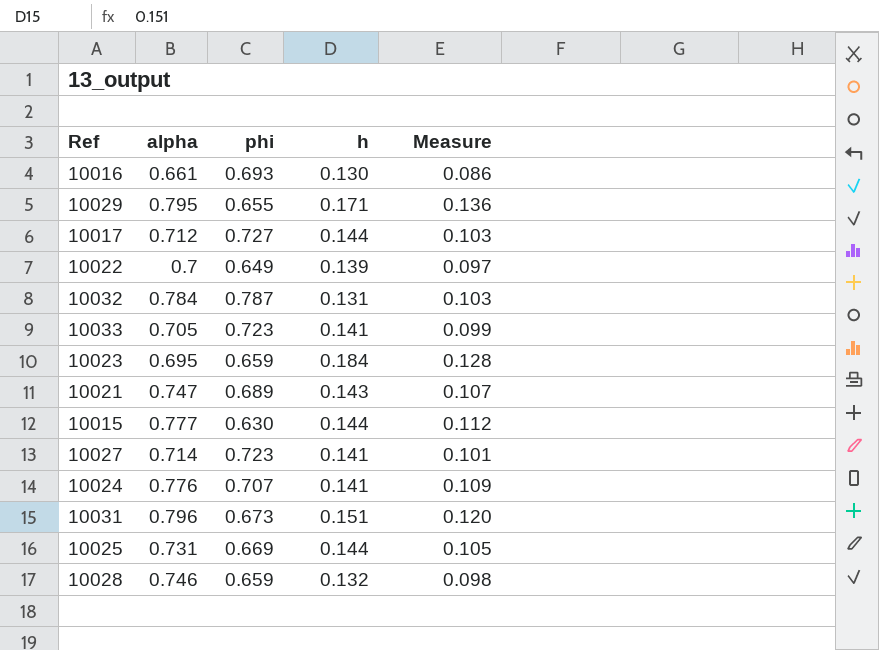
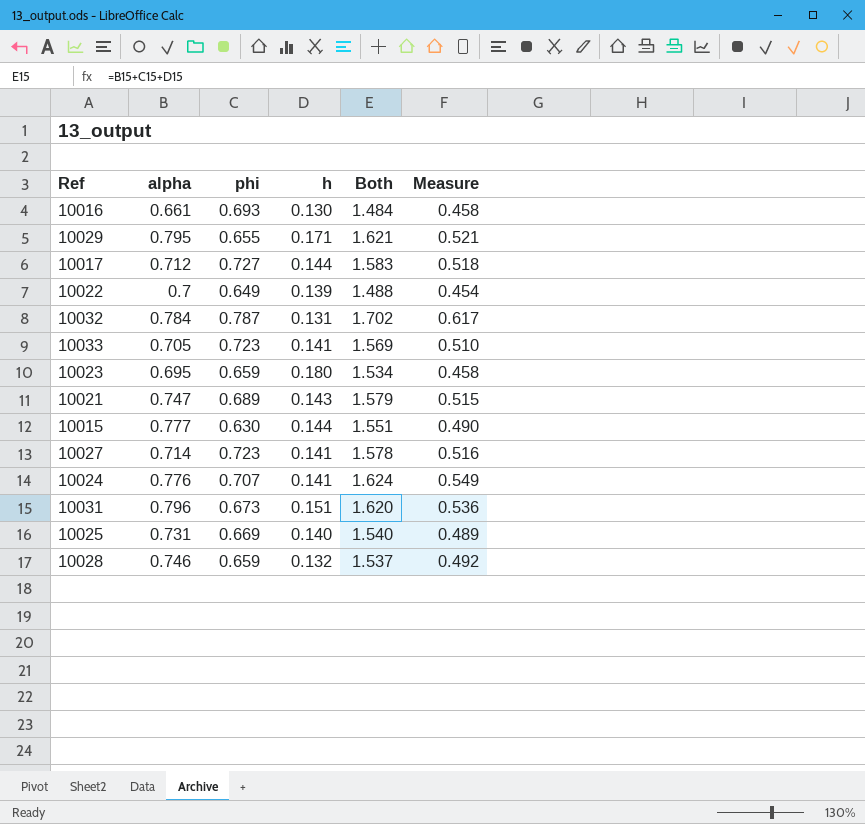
column Both | formula: none -> [alpha] + [phi] + [h]
column Measure | formula: [alpha] * [h] -> [alpha] * [phi]
10023 | h: 0.184 -> 0.180
10025 | h: 0.144 -> 0.140

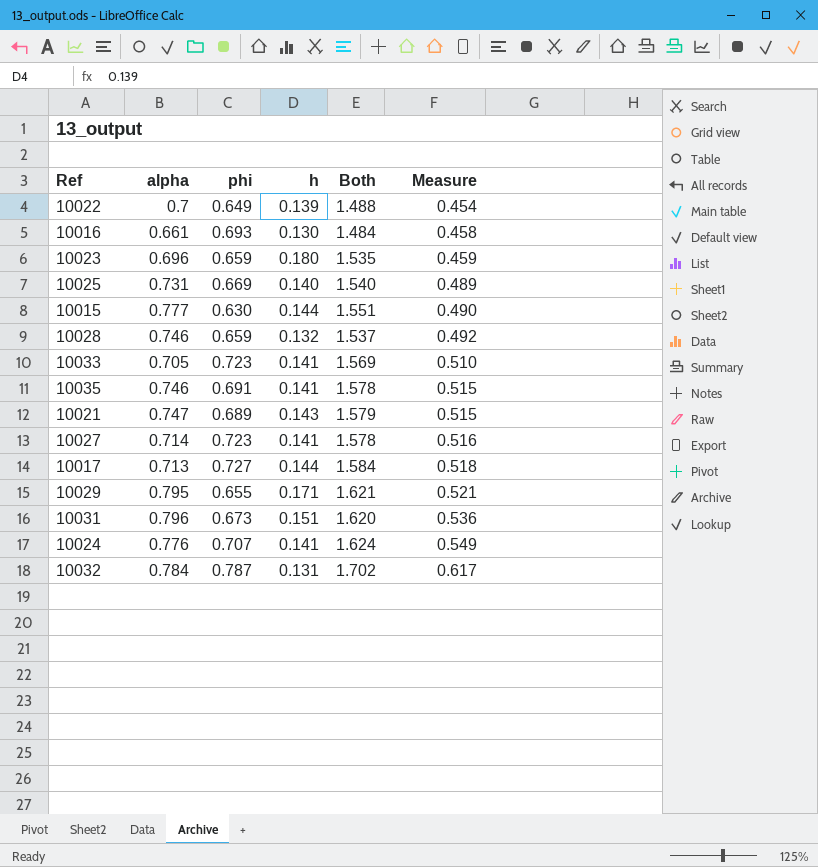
row order: none -> Measure ascending
10023 | alpha: 0.695 -> 0.696
10023 | Both: 1.534 -> 1.535
10023 | Measure: 0.458 -> 0.459
row 10035: none -> 0.746 | 0.691 | 0.141 | 1.578 | 0.515
10017 | alpha: 0.712 -> 0.713
10017 | Both: 1.583 -> 1.584

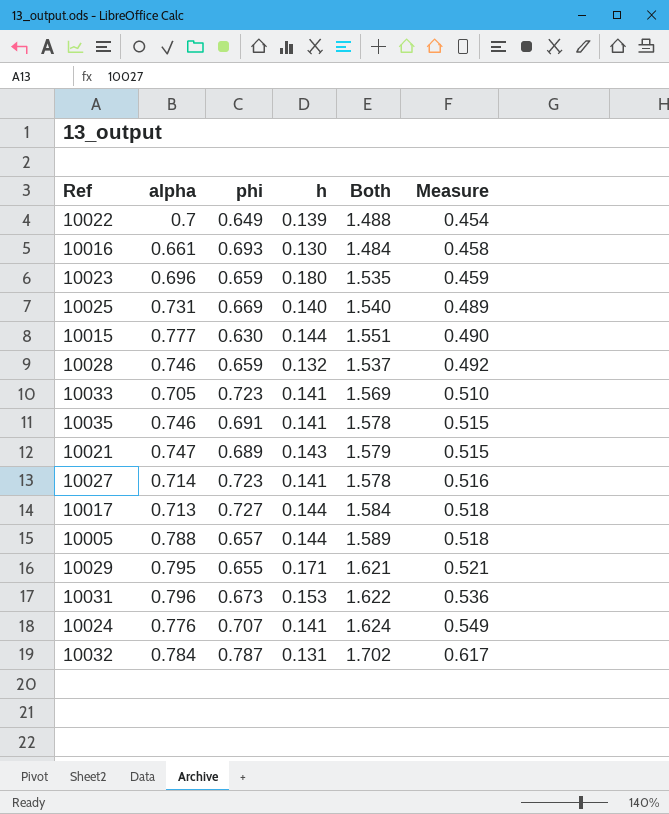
row 10005: none -> 0.788 | 0.657 | 0.144 | 1.589 | 0.518
10031 | h: 0.151 -> 0.153
10031 | Both: 1.620 -> 1.622

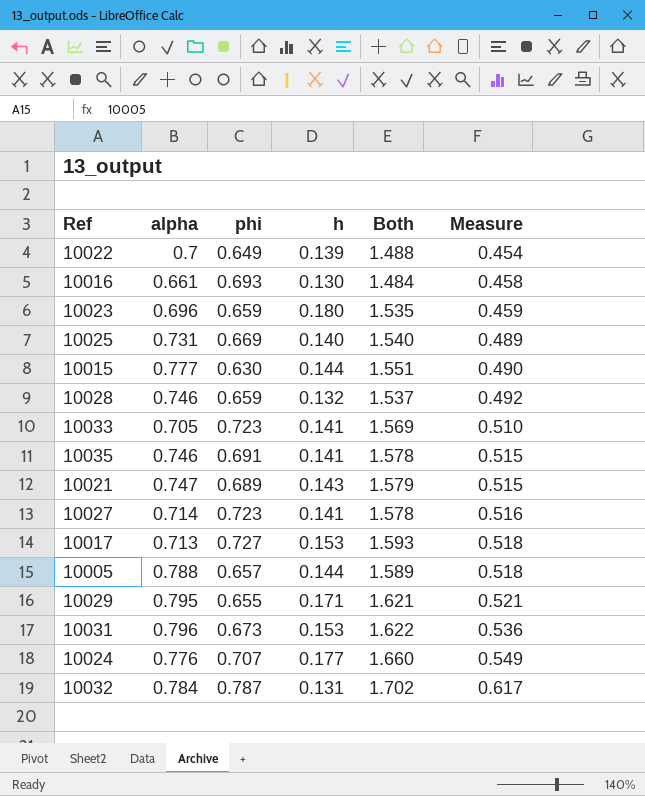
10017 | h: 0.144 -> 0.153
10017 | Both: 1.584 -> 1.593
10024 | h: 0.141 -> 0.177
10024 | Both: 1.624 -> 1.660

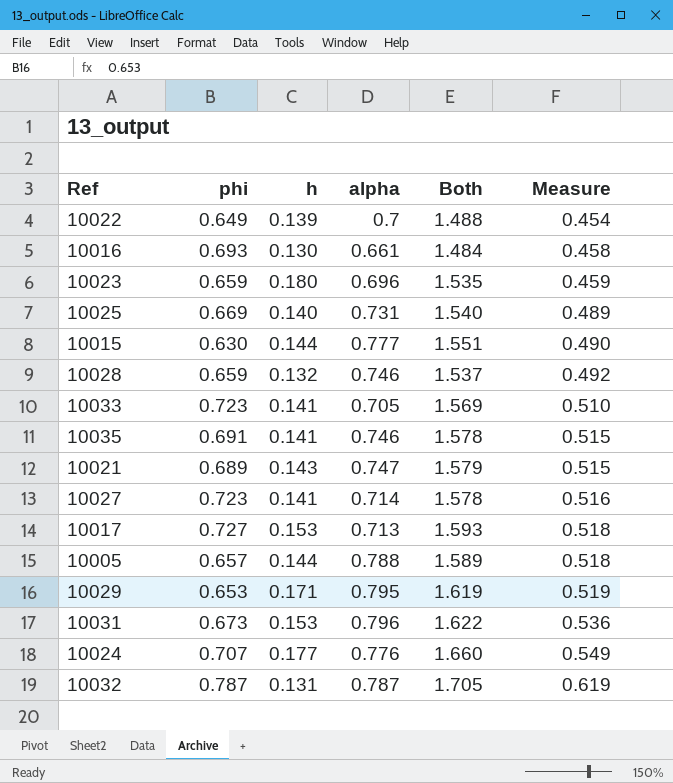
column alpha | position: 2 -> 4
10029 | phi: 0.655 -> 0.653
10029 | Both: 1.621 -> 1.619
10029 | Measure: 0.521 -> 0.519
10032 | alpha: 0.784 -> 0.787
10032 | Both: 1.702 -> 1.705
10032 | Measure: 0.617 -> 0.619

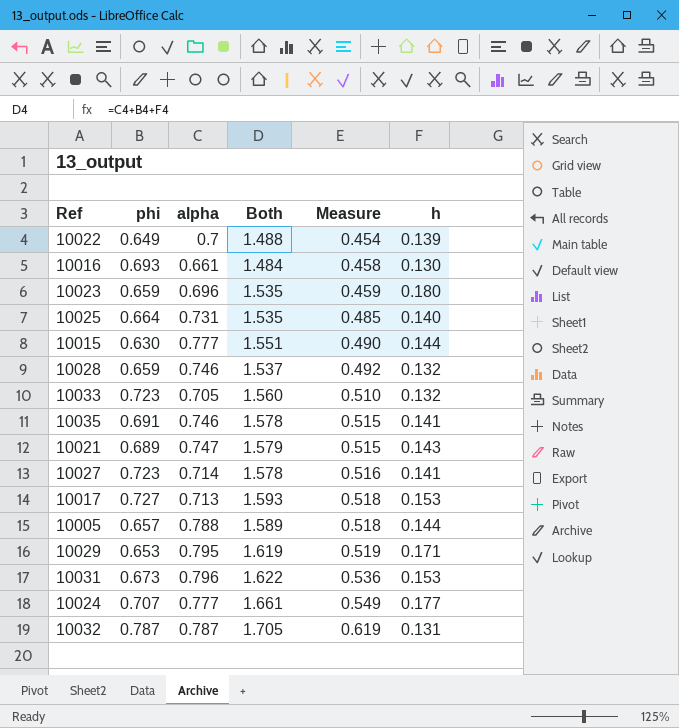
column h | position: 3 -> 6
10025 | phi: 0.669 -> 0.664
10025 | Both: 1.540 -> 1.535
10025 | Measure: 0.489 -> 0.485
10033 | Both: 1.569 -> 1.560
10033 | h: 0.141 -> 0.132
10024 | alpha: 0.776 -> 0.777
10024 | Both: 1.660 -> 1.661

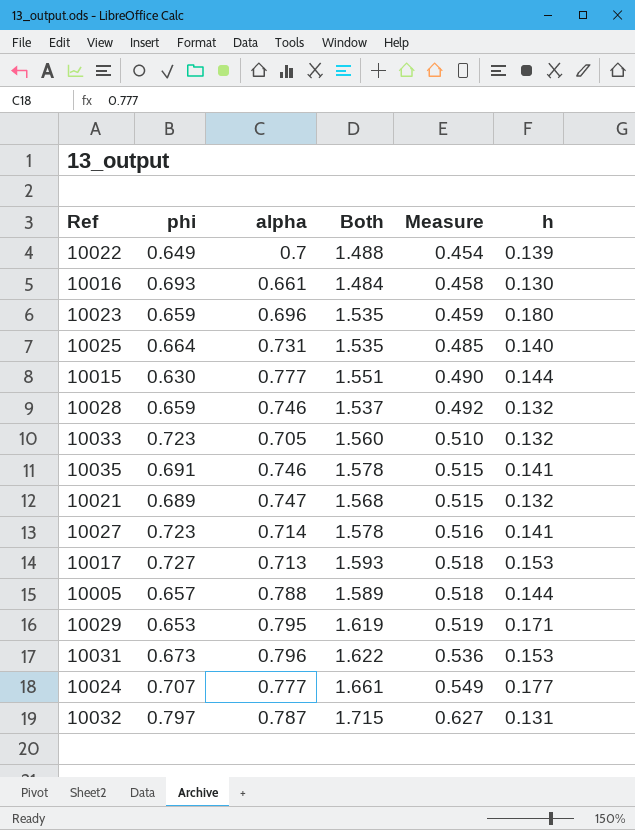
10021 | Both: 1.579 -> 1.568
10021 | h: 0.143 -> 0.132
10032 | phi: 0.787 -> 0.797
10032 | Both: 1.705 -> 1.715
10032 | Measure: 0.619 -> 0.627

